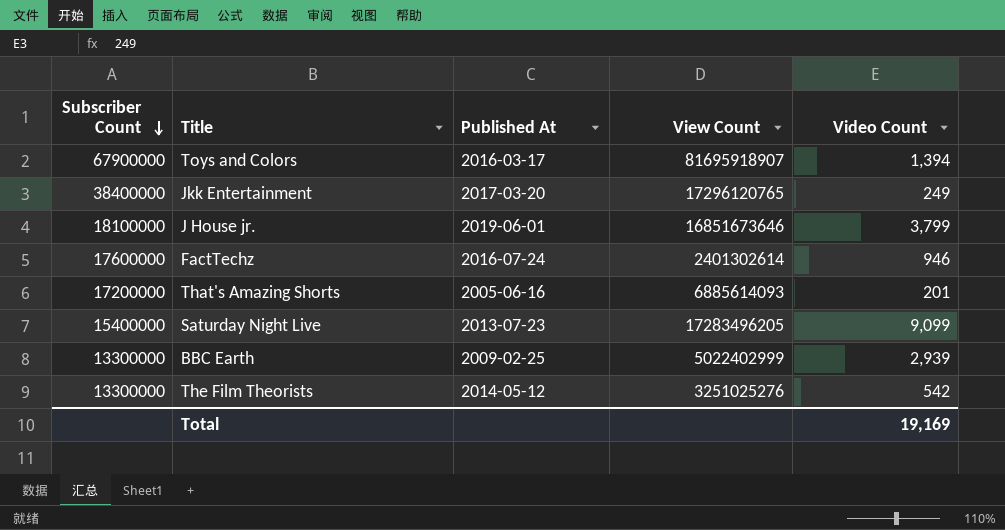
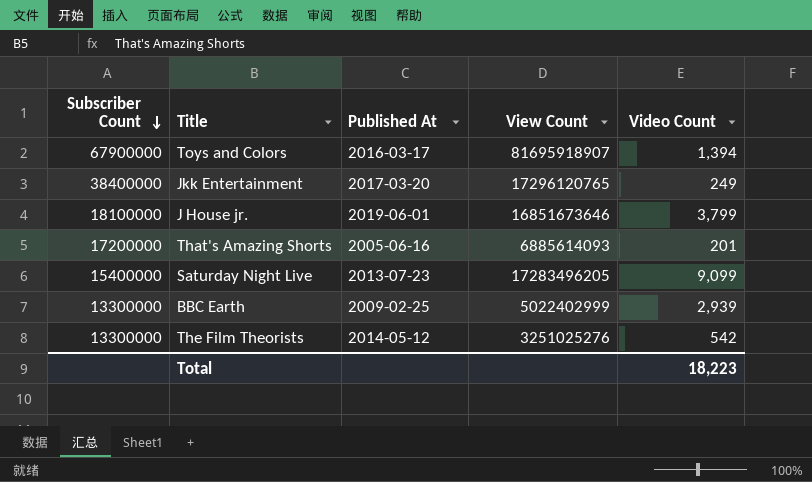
row FactTechz: 17600000 | 2016-07-24 | 2401302614 | 946 -> none
Total | Video Count: 19,169 -> 18,223

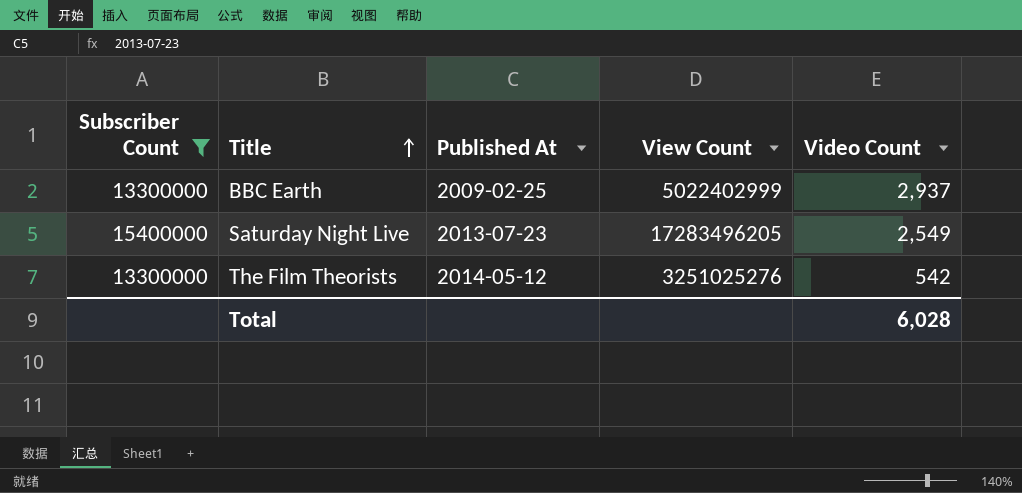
filter: none -> Subscriber Count <= 15400000
row order: Subscriber Count descending -> Title ascending
BBC Earth | Video Count: 2,939 -> 2,937
Saturday Night Live | Video Count: 9,099 -> 2,549
Total | Video Count: 18,223 -> 6,028

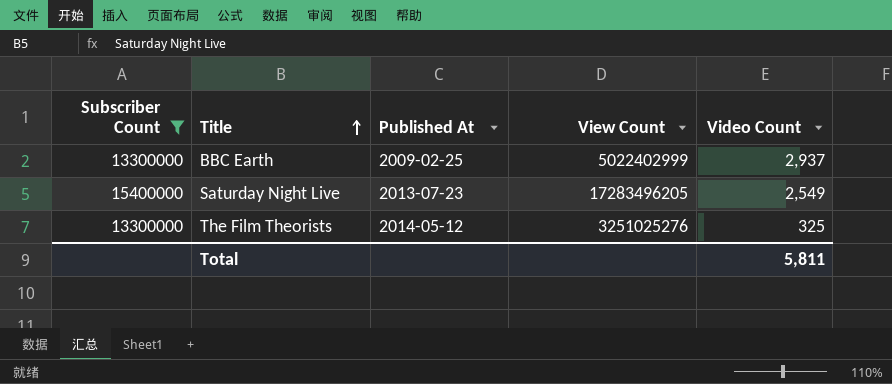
The Film Theorists | Video Count: 542 -> 325
Total | Video Count: 6,028 -> 5,811

